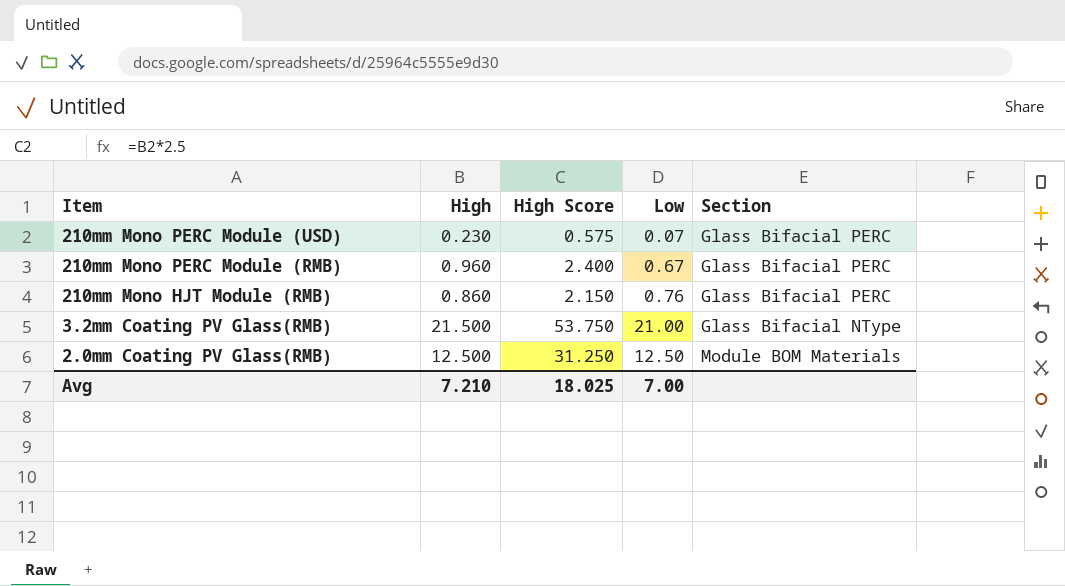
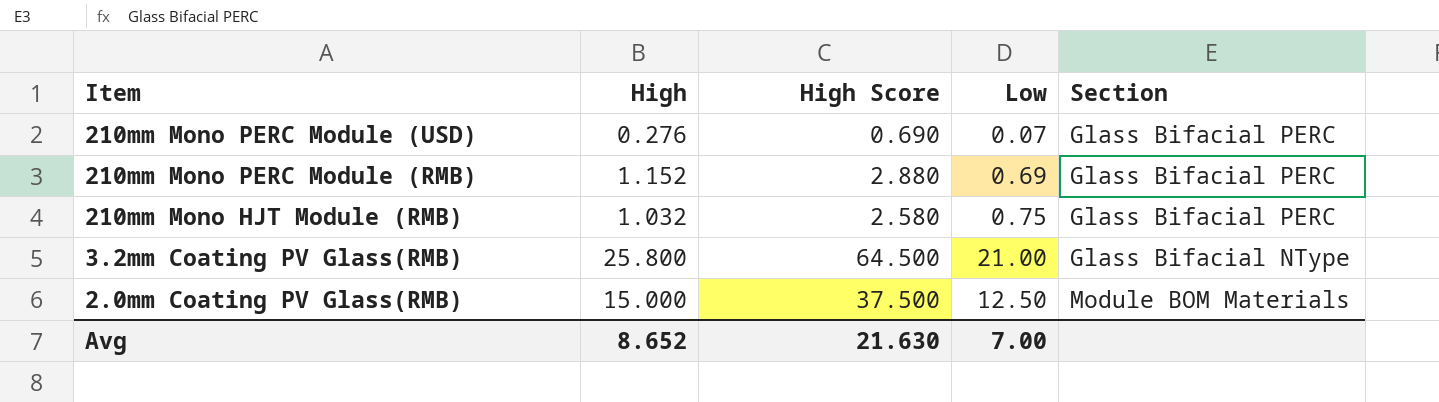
210mm Mono PERC Module (USD) | High: 0.230 -> 0.276
210mm Mono PERC Module (USD) | High Score: 0.575 -> 0.690
210mm Mono PERC Module (RMB) | High: 0.960 -> 1.152
210mm Mono PERC Module (RMB) | High Score: 2.400 -> 2.880
210mm Mono PERC Module (RMB) | Low: 0.67 -> 0.69
210mm Mono HJT Module (RMB) | High: 0.860 -> 1.032
210mm Mono HJT Module (RMB) | High Score: 2.150 -> 2.580
210mm Mono HJT Module (RMB) | Low: 0.76 -> 0.75
3.2mm Coating PV Glass(RMB) | High: 21.500 -> 25.800
3.2mm Coating PV Glass(RMB) | High Score: 53.750 -> 64.500
2.0mm Coating PV Glass(RMB) | High: 12.500 -> 15.000
2.0mm Coating PV Glass(RMB) | High Score: 31.250 -> 37.500
Avg | High: 7.210 -> 8.652
Avg | High Score: 18.025 -> 21.630

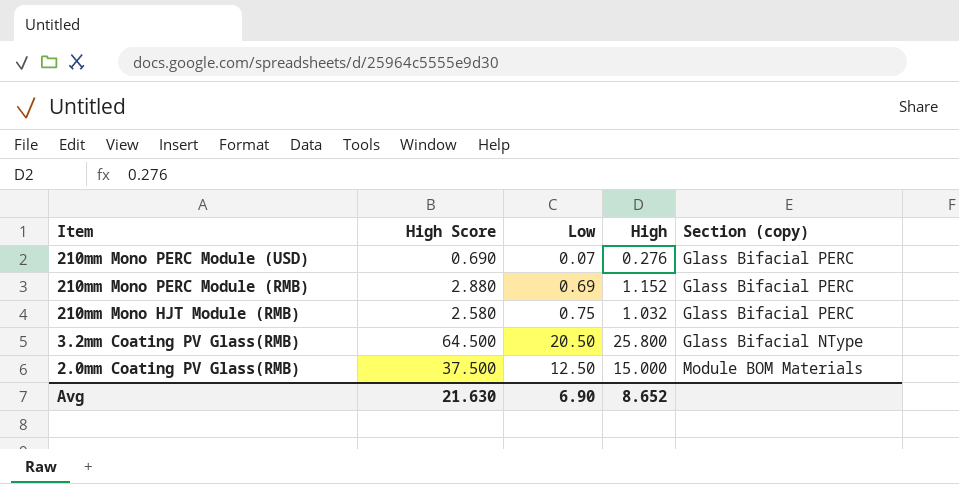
column High | position: 2 -> 4
column name: Section -> Section (copy)
3.2mm Coating PV Glass(RMB) | Low: 21.00 -> 20.50
Avg | Low: 7.00 -> 6.90

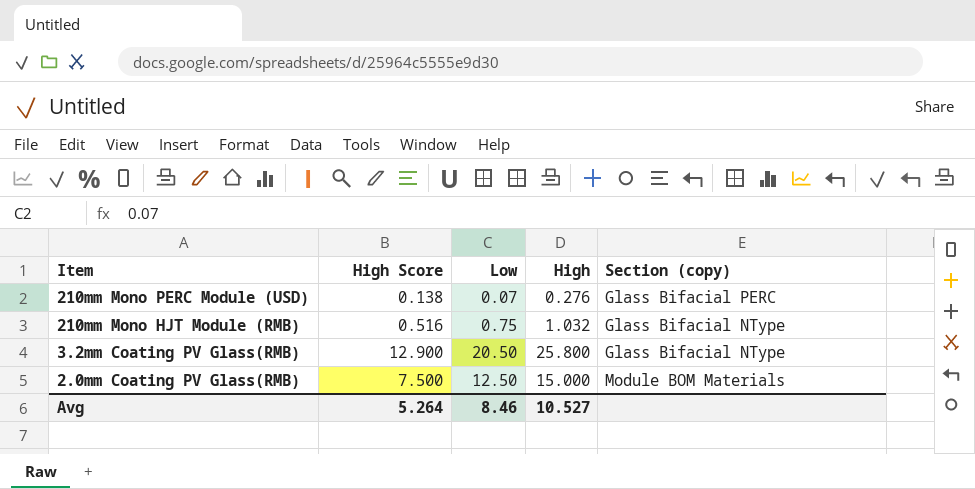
column High Score | formula: [High] * 2.5 -> [High] * 0.5
row 210mm Mono PERC Module (RMB): 2.880 | 0.69 | 1.152 | Glass Bifacial PERC -> none
210mm Mono HJT Module (RMB) | Section (copy): Glass Bifacial PERC -> Glass Bifacial NType
Avg | High Score: 21.630 -> 5.264
Avg | Low: 6.90 -> 8.46
Avg | High: 8.652 -> 10.527

